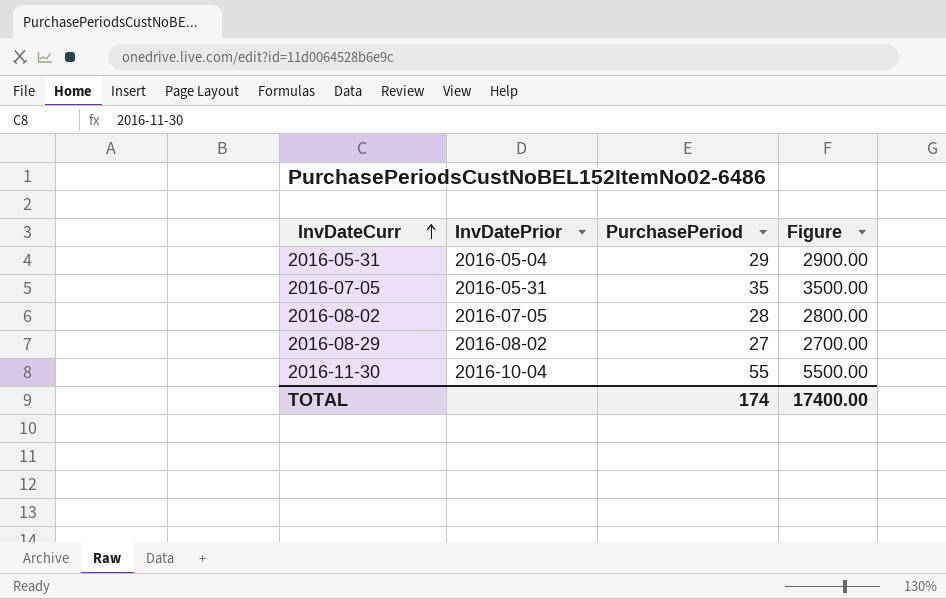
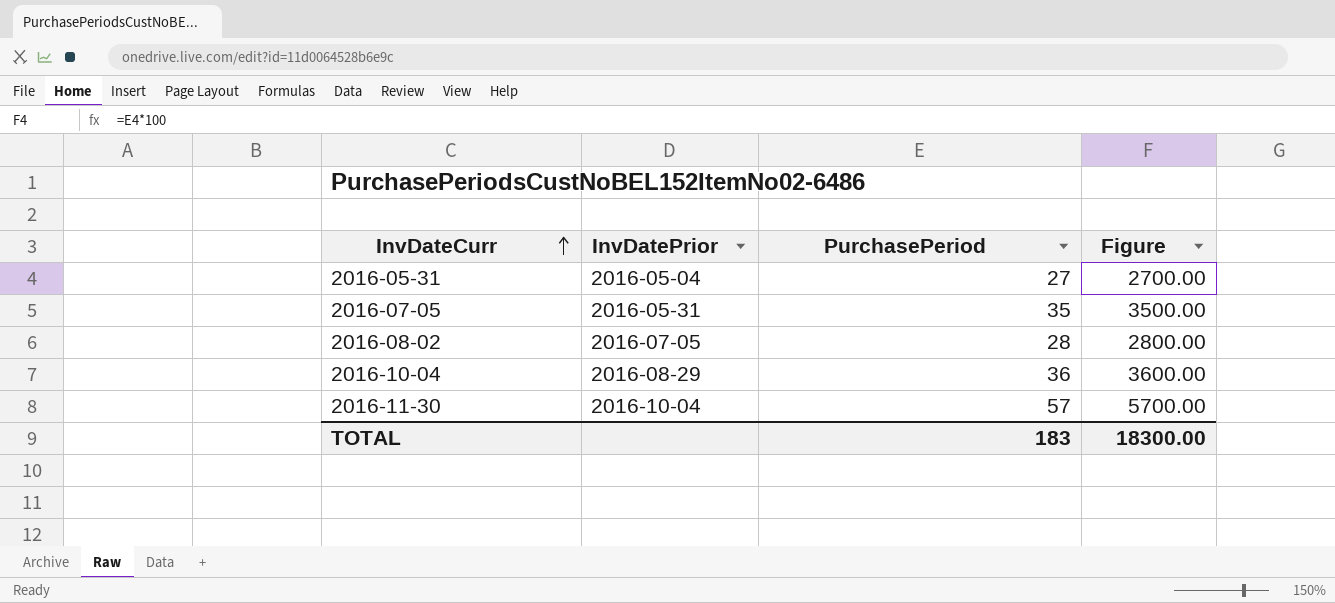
row 2016-08-29: 2016-08-02 | 27 | 2700.00 -> none
2016-05-31 | PurchasePeriod: 29 -> 27
2016-05-31 | Figure: 2900.00 -> 2700.00
row 2016-10-04: none -> 2016-08-29 | 36 | 3600.00
2016-11-30 | PurchasePeriod: 55 -> 57
2016-11-30 | Figure: 5500.00 -> 5700.00
TOTAL | PurchasePeriod: 174 -> 183
TOTAL | Figure: 17400.00 -> 18300.00

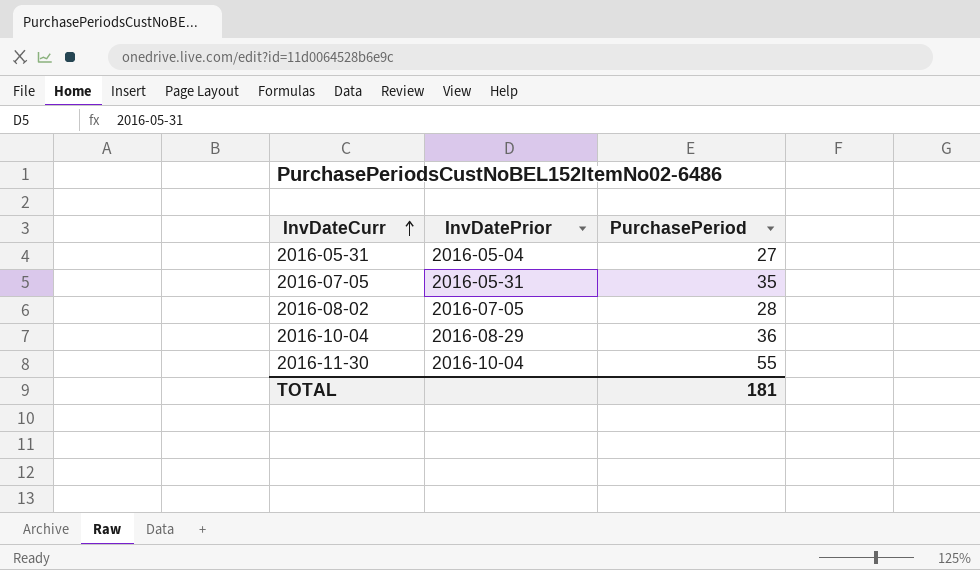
column Figure | formula: [PurchasePeriod] * 100 -> none
2016-11-30 | PurchasePeriod: 57 -> 55
TOTAL | PurchasePeriod: 183 -> 181

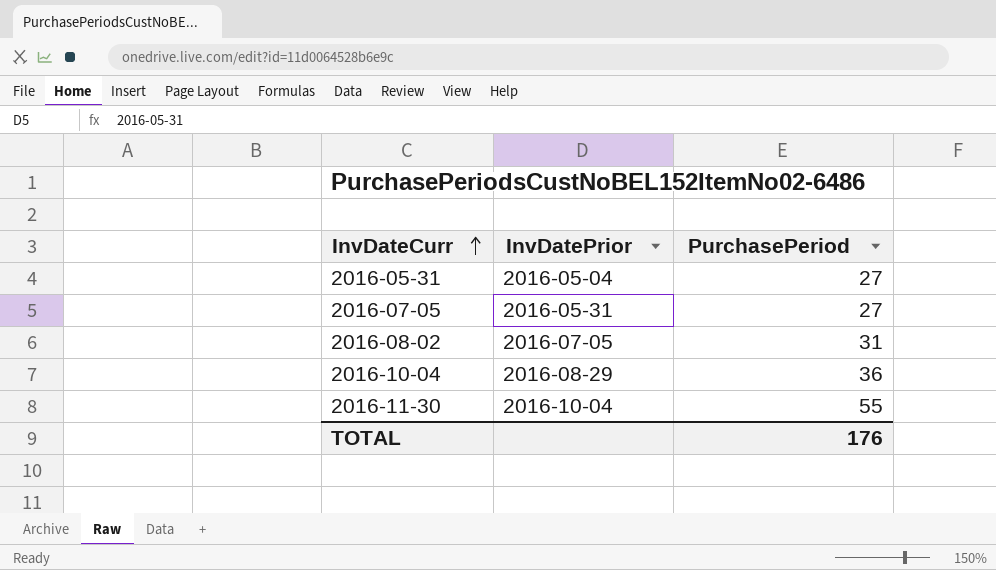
2016-07-05 | PurchasePeriod: 35 -> 27
2016-08-02 | PurchasePeriod: 28 -> 31
TOTAL | PurchasePeriod: 181 -> 176

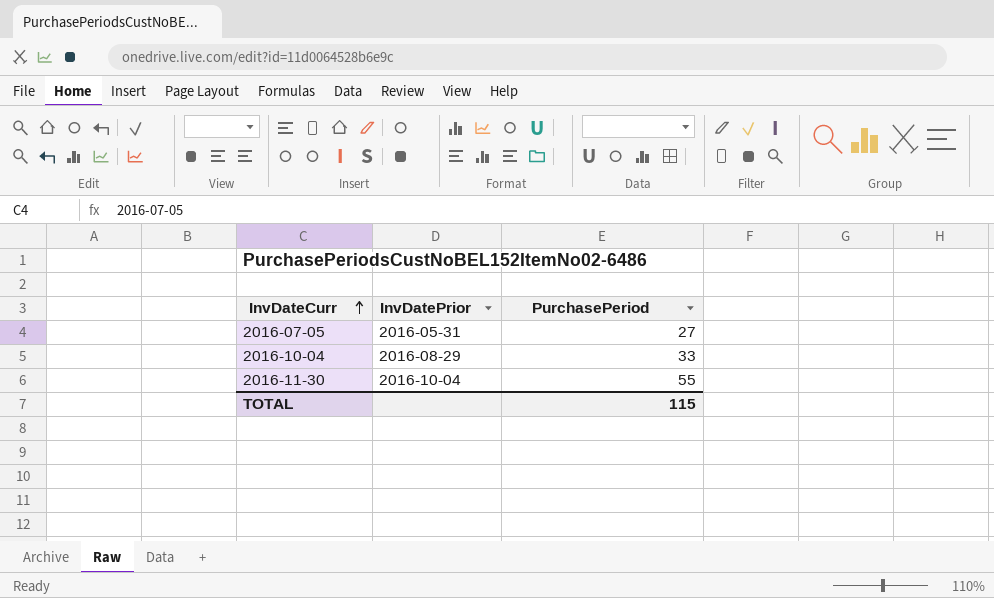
row 2016-05-31: 2016-05-04 | 27 -> none
row 2016-08-02: 2016-07-05 | 31 -> none
2016-10-04 | PurchasePeriod: 36 -> 33
TOTAL | PurchasePeriod: 176 -> 115

